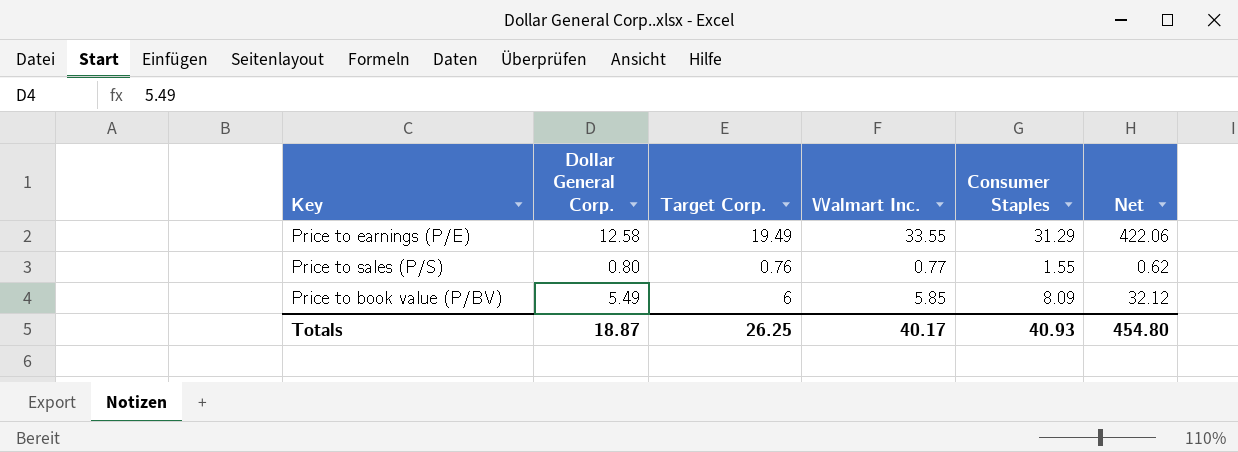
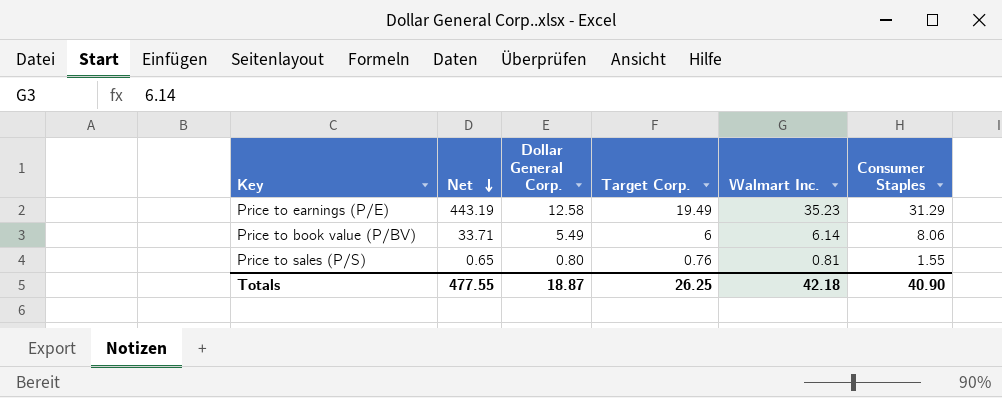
row order: none -> Net descending
column Net | position: 6 -> 2
Price to earnings (P/E) | Net: 422.06 -> 443.19
Price to earnings (P/E) | Walmart Inc.: 33.55 -> 35.23
Price to book value (P/BV) | Net: 32.12 -> 33.71
Price to book value (P/BV) | Walmart Inc.: 5.85 -> 6.14
Price to book value (P/BV) | Consumer Staples: 8.09 -> 8.06
Price to sales (P/S) | Net: 0.62 -> 0.65
Price to sales (P/S) | Walmart Inc.: 0.77 -> 0.81
Totals | Net: 454.80 -> 477.55
Totals | Walmart Inc.: 40.17 -> 42.18
Totals | Consumer Staples: 40.93 -> 40.90

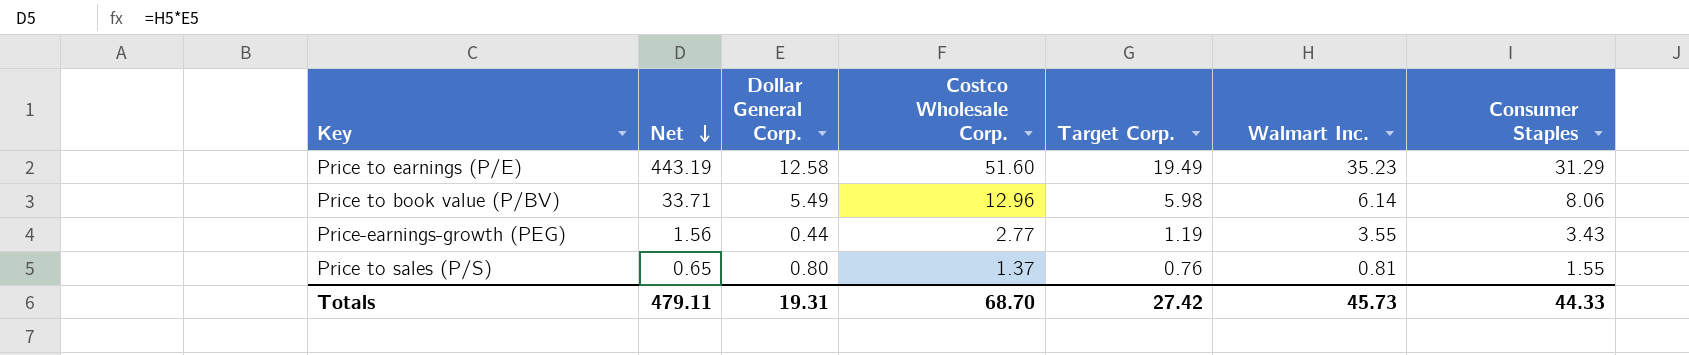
column Costco Wholesale Corp. | position: none -> 4
Price to book value (P/BV) | Target Corp.: 6 -> 5.98
row Price-earnings-growth (PEG): none -> 1.56 | 0.44 | 2.77 | 1.19 | 3.55 | 3.43
Totals | Net: 477.55 -> 479.11
Totals | Dollar General Corp.: 18.87 -> 19.31
Totals | Target Corp.: 26.25 -> 27.42
Totals | Walmart Inc.: 42.18 -> 45.73
Totals | Consumer Staples: 40.90 -> 44.33

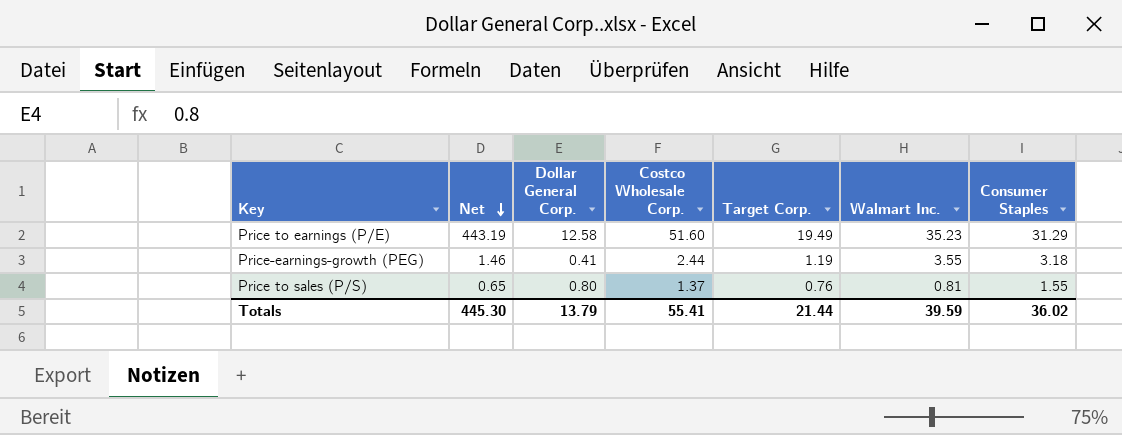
row Price to book value (P/BV): 33.71 | 5.49 | 12.96 | 5.98 | 6.14 | 8.06 -> none
Price-earnings-growth (PEG) | Net: 1.56 -> 1.46
Price-earnings-growth (PEG) | Dollar General Corp.: 0.44 -> 0.41
Price-earnings-growth (PEG) | Costco Wholesale Corp.: 2.77 -> 2.44
Price-earnings-growth (PEG) | Consumer Staples: 3.43 -> 3.18
Totals | Net: 479.11 -> 445.30
Totals | Dollar General Corp.: 19.31 -> 13.79
Totals | Costco Wholesale Corp.: 68.70 -> 55.41
Totals | Target Corp.: 27.42 -> 21.44
Totals | Walmart Inc.: 45.73 -> 39.59
Totals | Consumer Staples: 44.33 -> 36.02

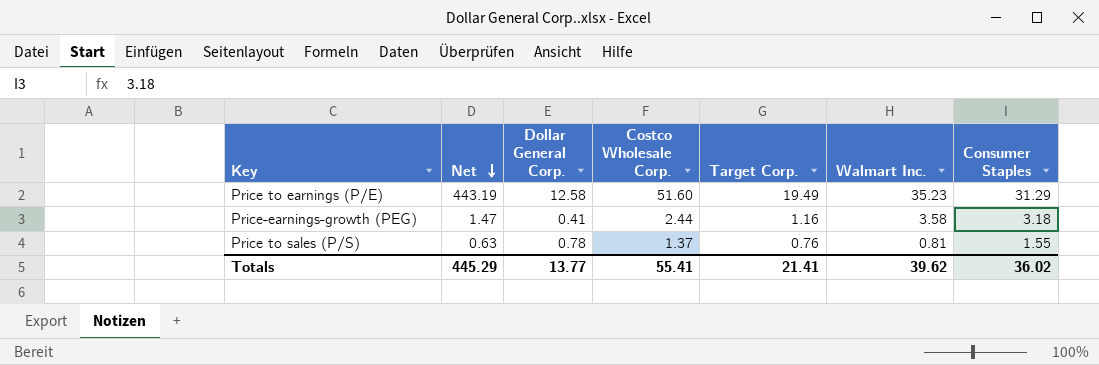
Price-earnings-growth (PEG) | Net: 1.46 -> 1.47
Price-earnings-growth (PEG) | Target Corp.: 1.19 -> 1.16
Price-earnings-growth (PEG) | Walmart Inc.: 3.55 -> 3.58
Price to sales (P/S) | Net: 0.65 -> 0.63
Price to sales (P/S) | Dollar General Corp.: 0.80 -> 0.78
Totals | Net: 445.30 -> 445.29
Totals | Dollar General Corp.: 13.79 -> 13.77
Totals | Target Corp.: 21.44 -> 21.41
Totals | Walmart Inc.: 39.59 -> 39.62

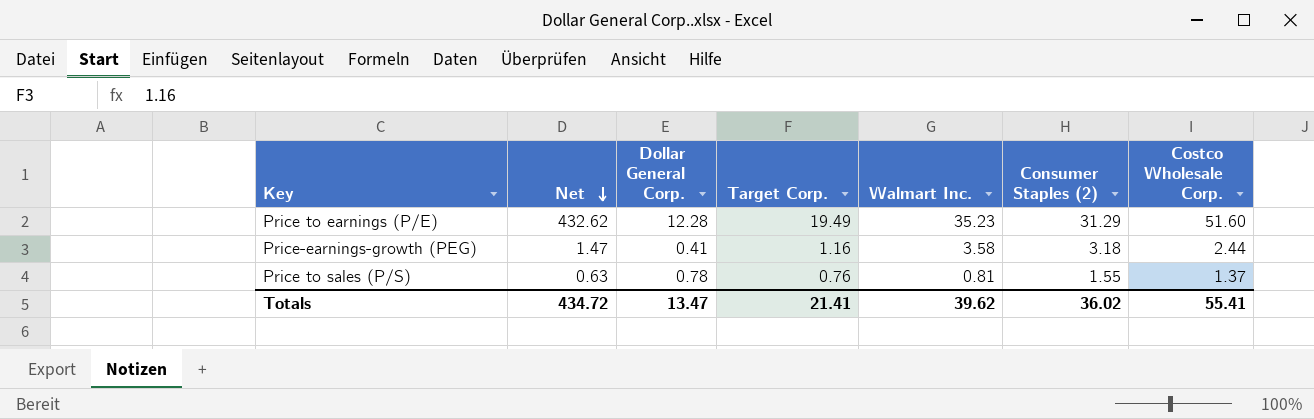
column name: Consumer Staples -> Consumer Staples (2)
column Costco Wholesale Corp. | position: 4 -> 7
Price to earnings (P/E) | Net: 443.19 -> 432.62
Price to earnings (P/E) | Dollar General Corp.: 12.58 -> 12.28
Totals | Net: 445.29 -> 434.72
Totals | Dollar General Corp.: 13.77 -> 13.47

